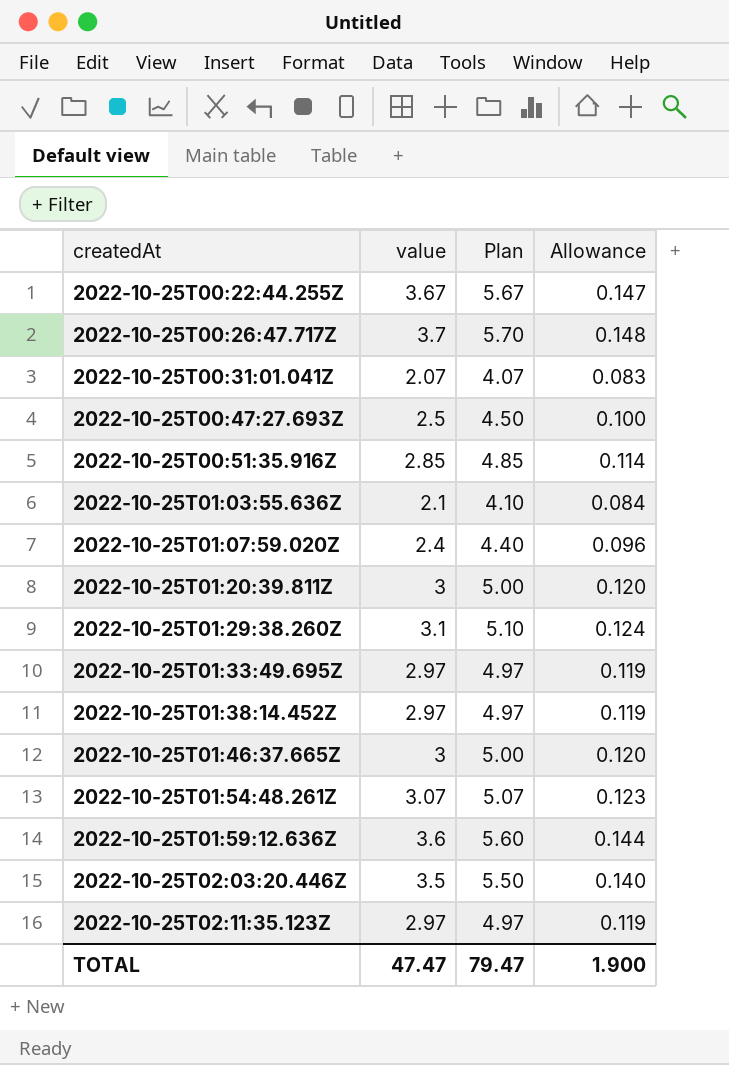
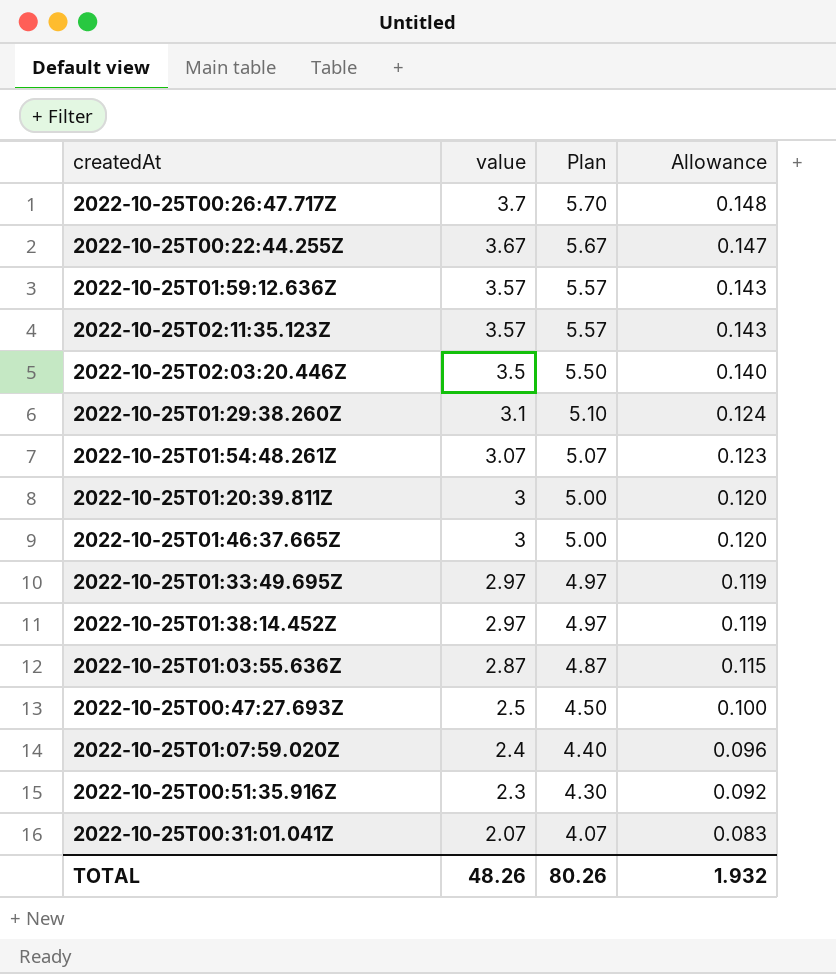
row order: createdAt ascending -> value descending
2022-10-25T01:59:12.636Z | value: 3.6 -> 3.57
2022-10-25T01:59:12.636Z | Plan: 5.60 -> 5.57
2022-10-25T01:59:12.636Z | Allowance: 0.144 -> 0.143
2022-10-25T02:11:35.123Z | value: 2.97 -> 3.57
2022-10-25T02:11:35.123Z | Plan: 4.97 -> 5.57
2022-10-25T02:11:35.123Z | Allowance: 0.119 -> 0.143
2022-10-25T01:03:55.636Z | value: 2.1 -> 2.87
2022-10-25T01:03:55.636Z | Plan: 4.10 -> 4.87
2022-10-25T01:03:55.636Z | Allowance: 0.084 -> 0.115
2022-10-25T00:51:35.916Z | value: 2.85 -> 2.3
2022-10-25T00:51:35.916Z | Plan: 4.85 -> 4.30
2022-10-25T00:51:35.916Z | Allowance: 0.114 -> 0.092
TOTAL | value: 47.47 -> 48.26
TOTAL | Plan: 79.47 -> 80.26
TOTAL | Allowance: 1.900 -> 1.932

